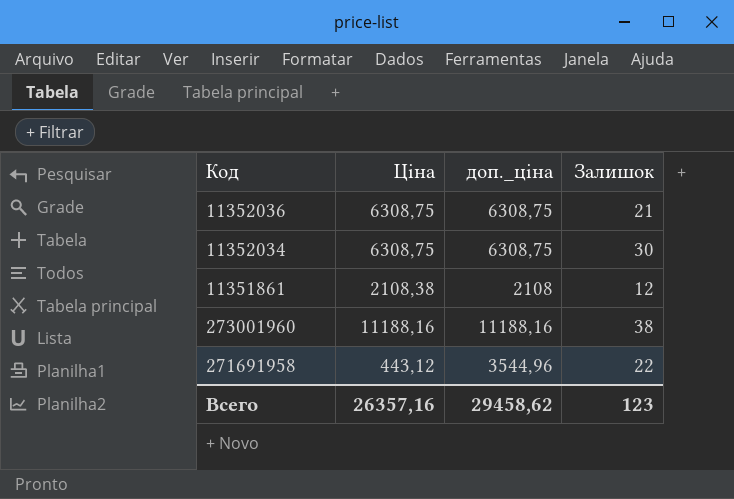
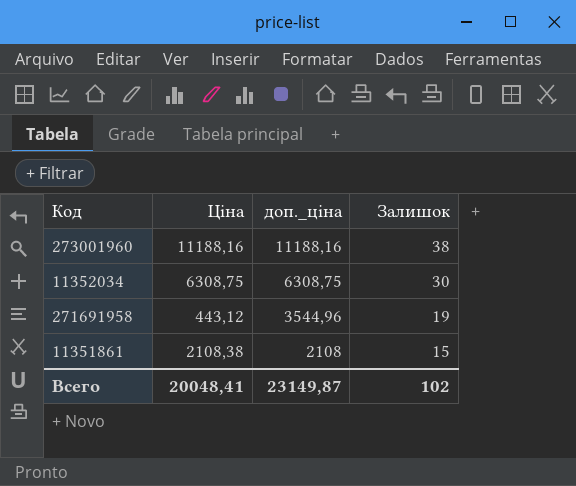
row order: none -> доп._ціна descending
row 11352036: 6308,75 | 6308,75 | 21 -> none
271691958 | Залишок: 22 -> 19
11351861 | Залишок: 12 -> 15
Всего | Ціна: 26357,16 -> 20048,41
Всего | доп._ціна: 29458,62 -> 23149,87
Всего | Залишок: 123 -> 102

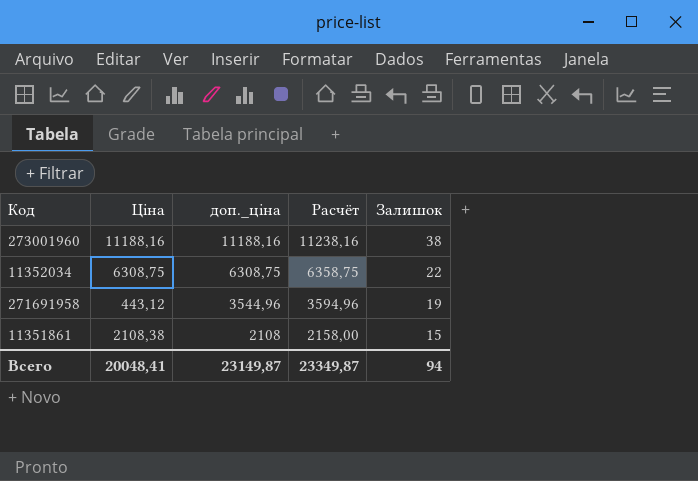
column Расчёт | formula: none -> [доп._ціна] + 50
11352034 | Залишок: 30 -> 22
Всего | Залишок: 102 -> 94

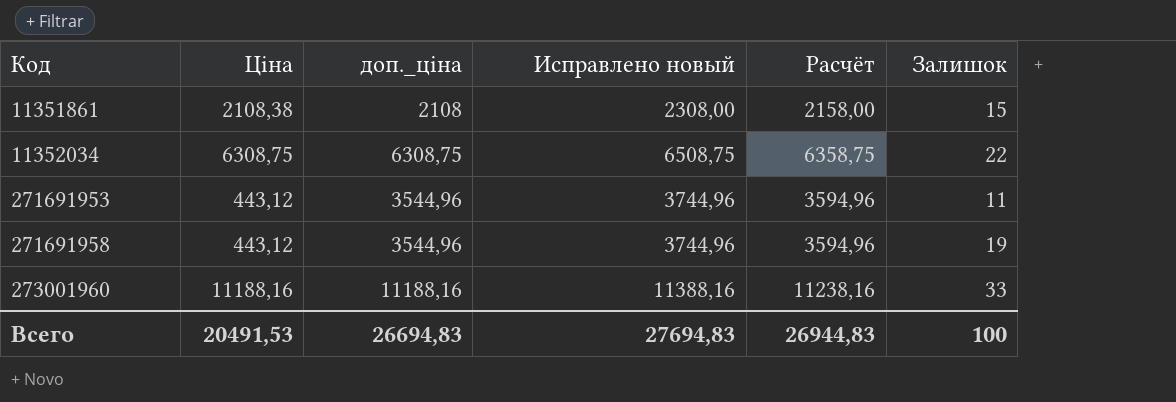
row order: доп._ціна descending -> Код ascending
column Исправлено новый | formula: none -> [доп._ціна] + 200
row 271691953: none -> 443,12 | 3544,96 | 3744,96 | 3594,96 | 11
273001960 | Залишок: 38 -> 33
Всего | Ціна: 20048,41 -> 20491,53
Всего | доп._ціна: 23149,87 -> 26694,83
Всего | Расчёт: 23349,87 -> 26944,83
Всего | Залишок: 94 -> 100

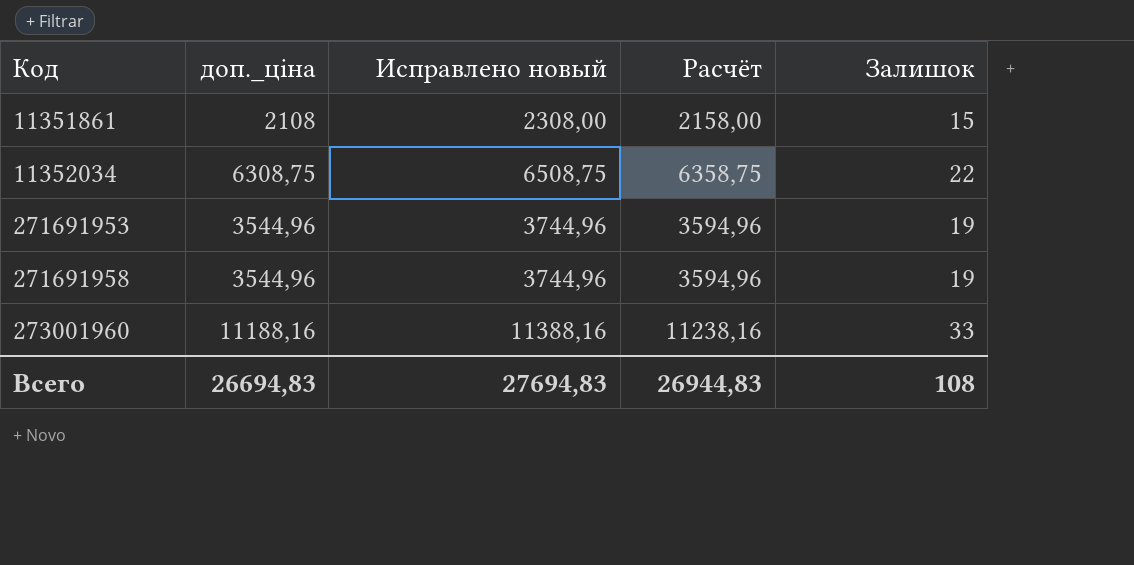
column Ціна | position: 2 -> none
271691953 | Залишок: 11 -> 19
Всего | Залишок: 100 -> 108

